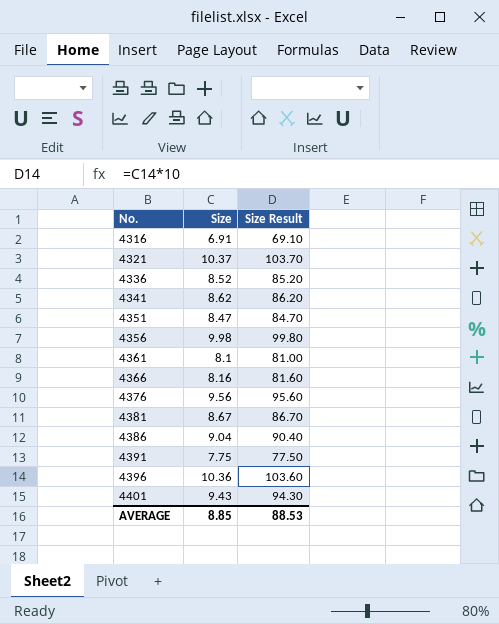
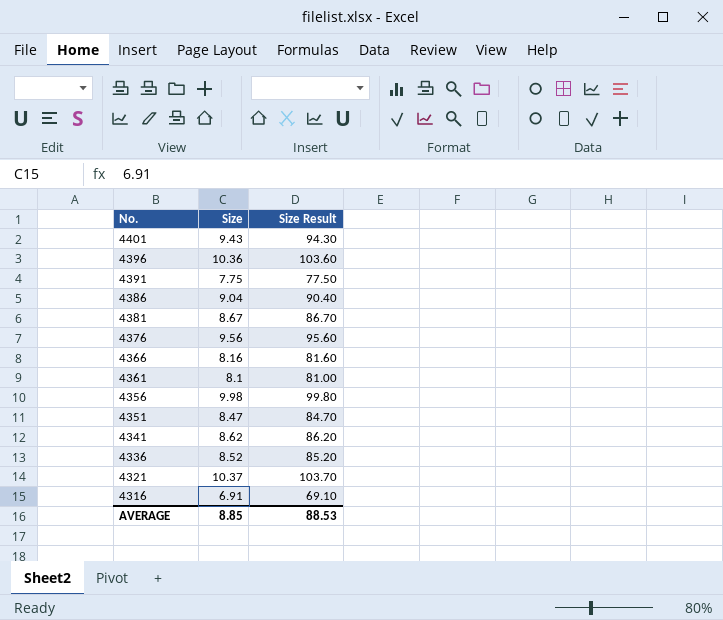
row order: No. ascending -> No. descending

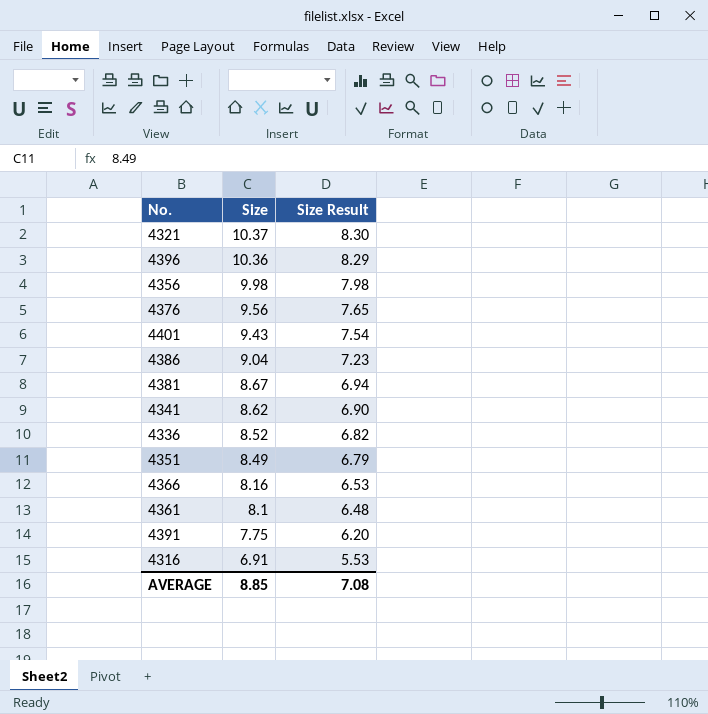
row order: No. descending -> Size descending
column Size Result | formula: [Size] * 10 -> [Size] * 0.8
4351 | Size: 8.47 -> 8.49
AVERAGE | Size Result: 88.53 -> 7.08

